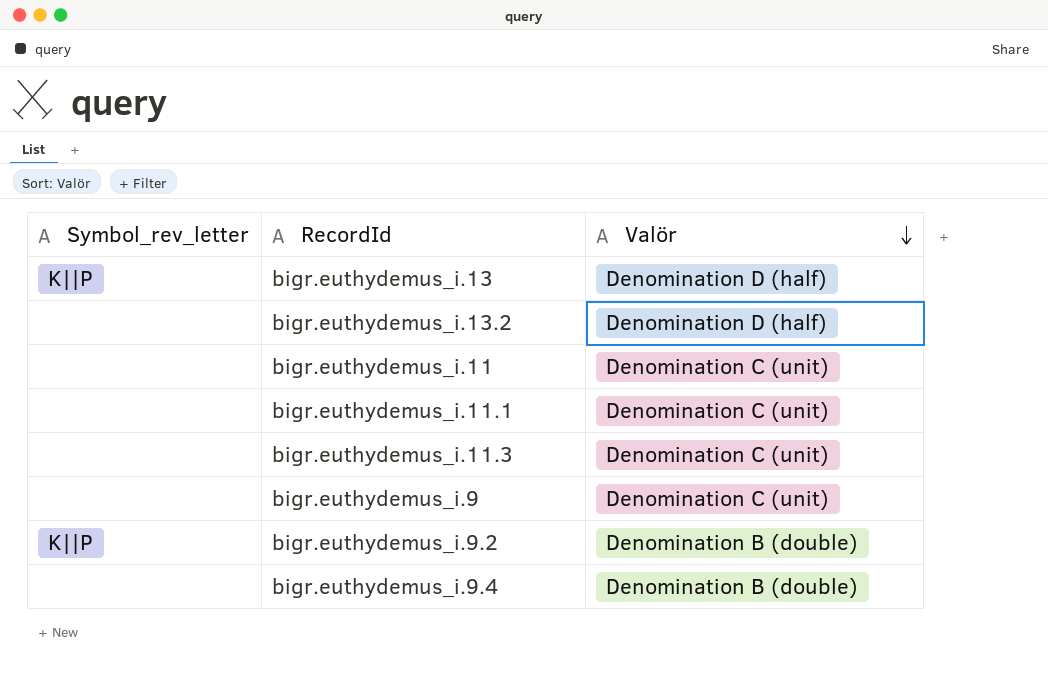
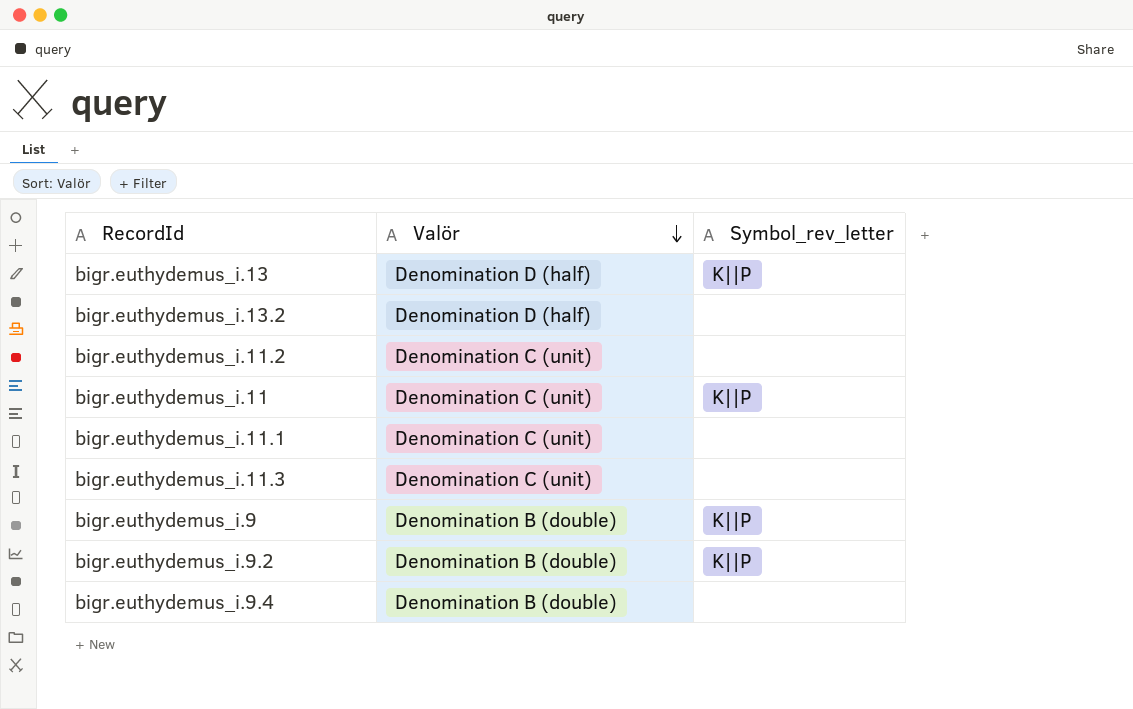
column Symbol_rev_letter | position: 1 -> 3
row bigr.euthydemus_i.11.2: none -> Denomination C (unit) | none
bigr.euthydemus_i.11 | Symbol_rev_letter: none -> Κ||Ρ
bigr.euthydemus_i.9 | Valör: Denomination C (unit) -> Denomination B (double)
bigr.euthydemus_i.9 | Symbol_rev_letter: none -> Κ||Ρ

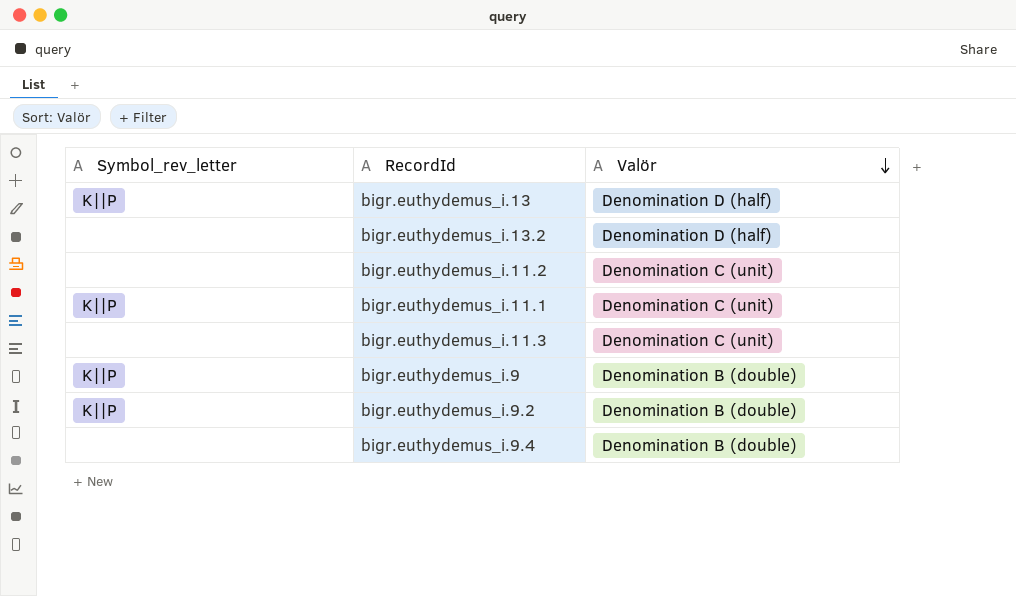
column Symbol_rev_letter | position: 3 -> 1
row bigr.euthydemus_i.11: Denomination C (unit) | Κ||Ρ -> none
bigr.euthydemus_i.11.1 | Symbol_rev_letter: none -> Κ||Ρ

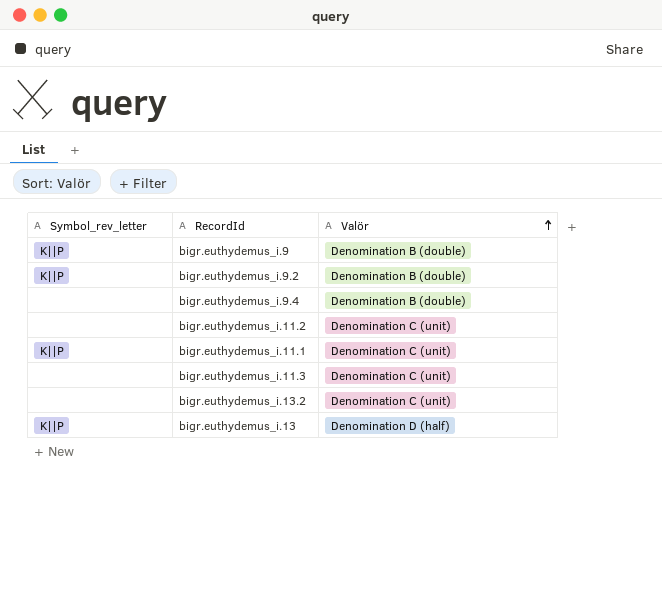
row order: Valör descending -> Valör ascending
bigr.euthydemus_i.13.2 | Valör: Denomination D (half) -> Denomination C (unit)

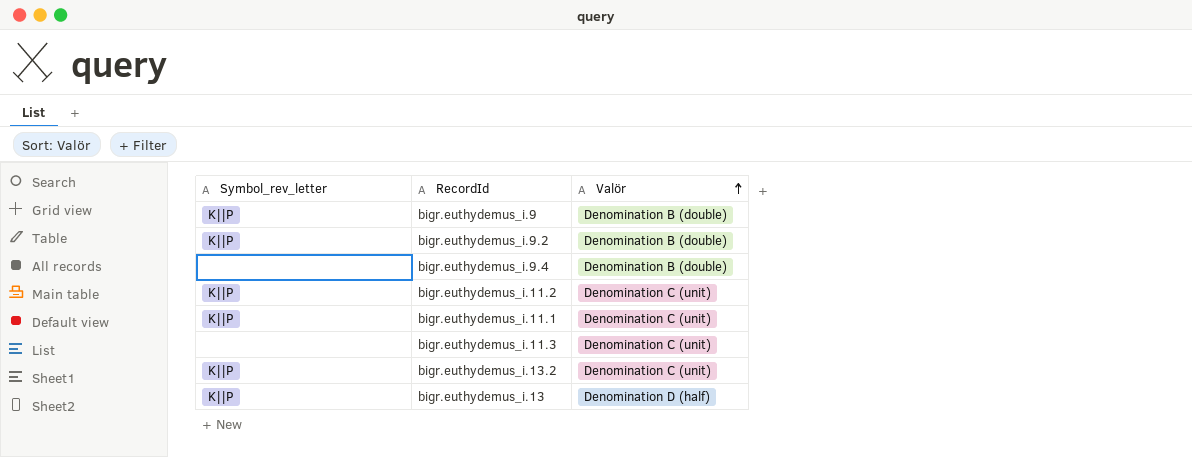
bigr.euthydemus_i.11.2 | Symbol_rev_letter: none -> Κ||Ρ
bigr.euthydemus_i.13.2 | Symbol_rev_letter: none -> Κ||Ρ

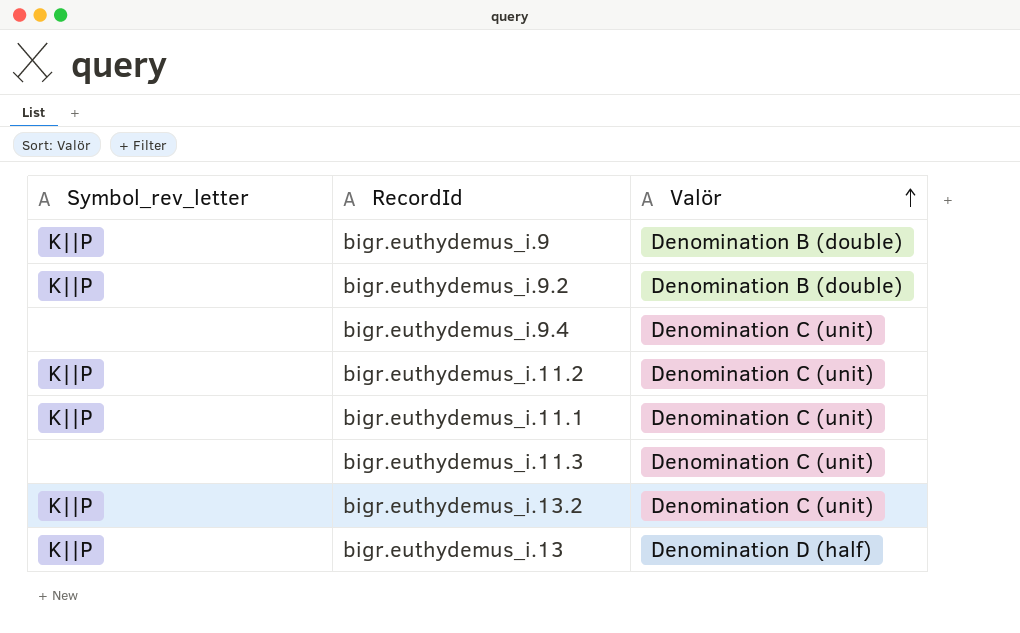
bigr.euthydemus_i.9.4 | Valör: Denomination B (double) -> Denomination C (unit)

